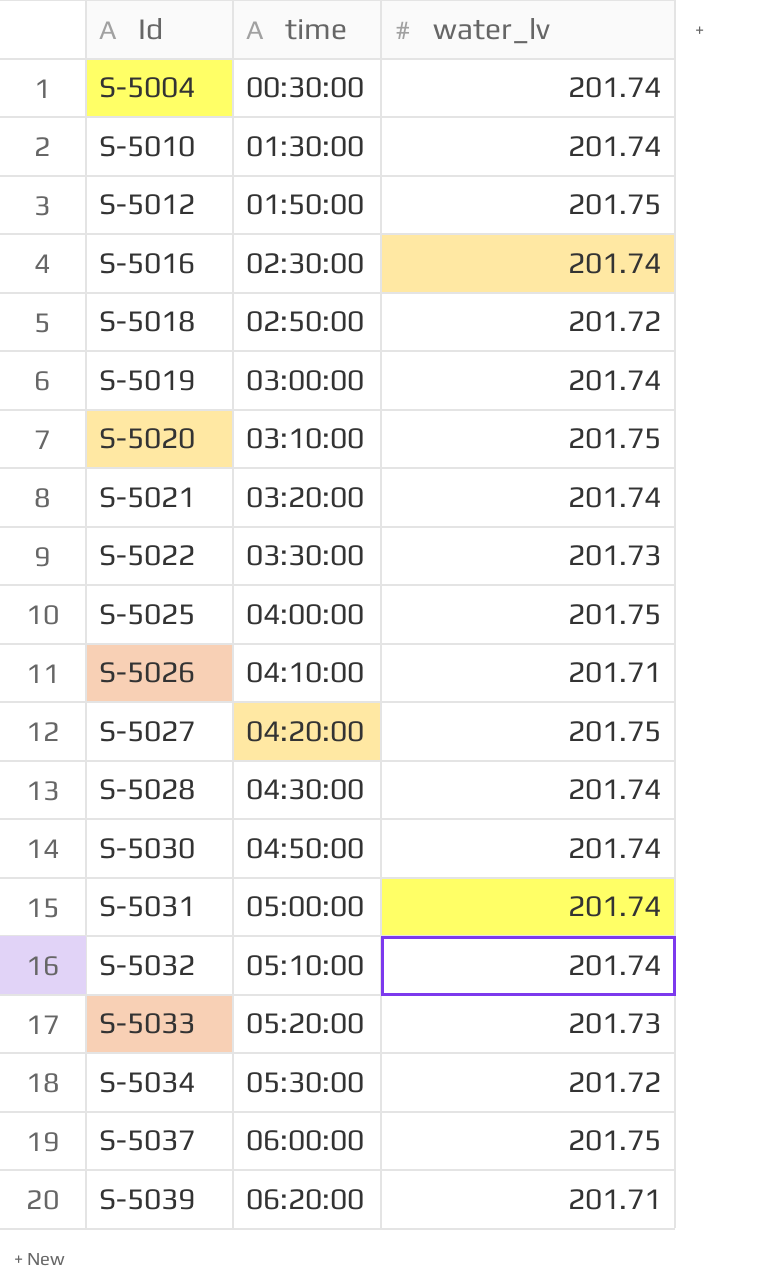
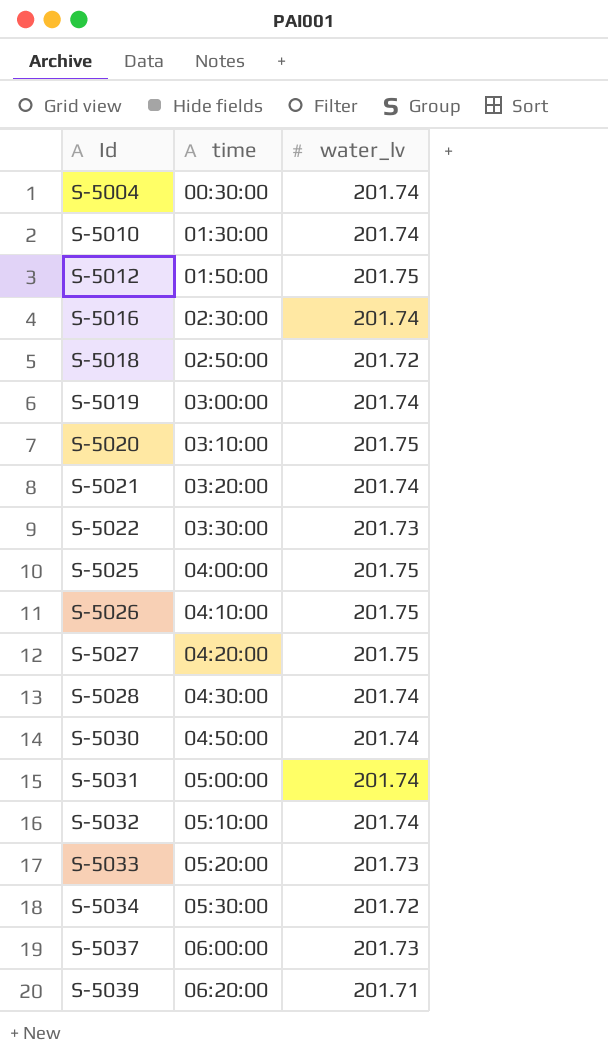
S-5026 | water_lv: 201.71 -> 201.75
S-5037 | water_lv: 201.75 -> 201.73

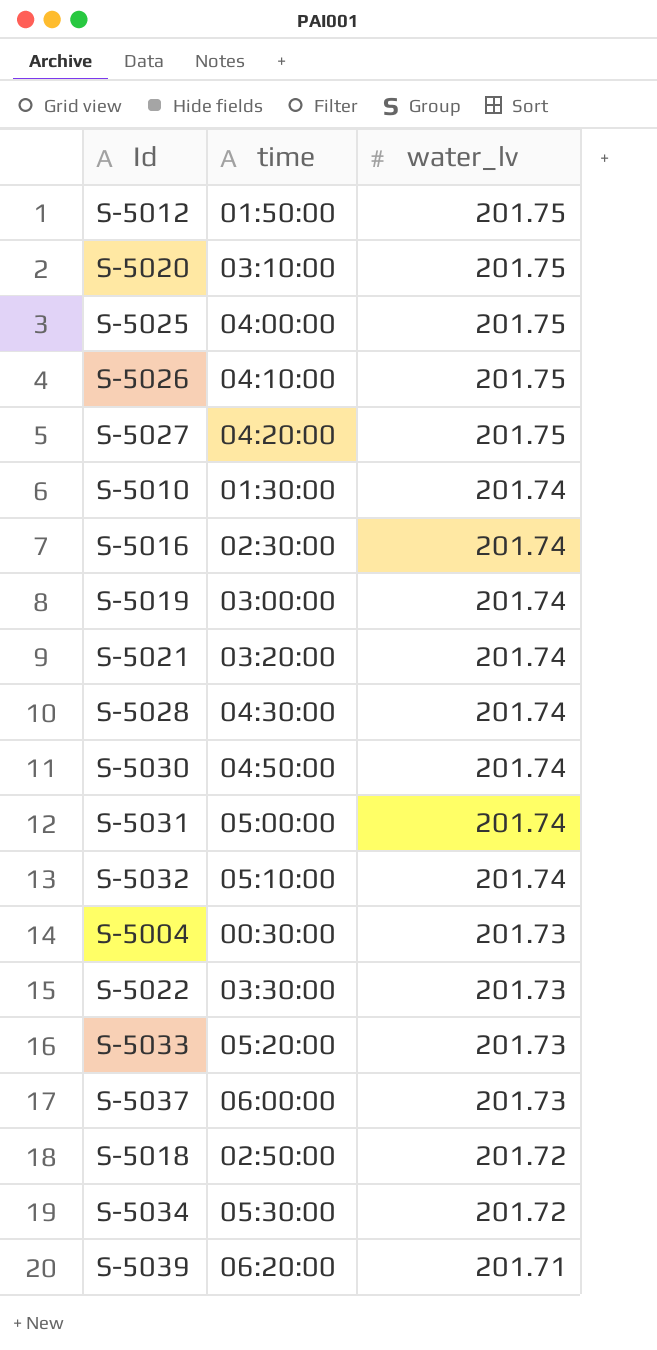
row order: Id ascending -> water_lv descending
S-5004 | water_lv: 201.74 -> 201.73

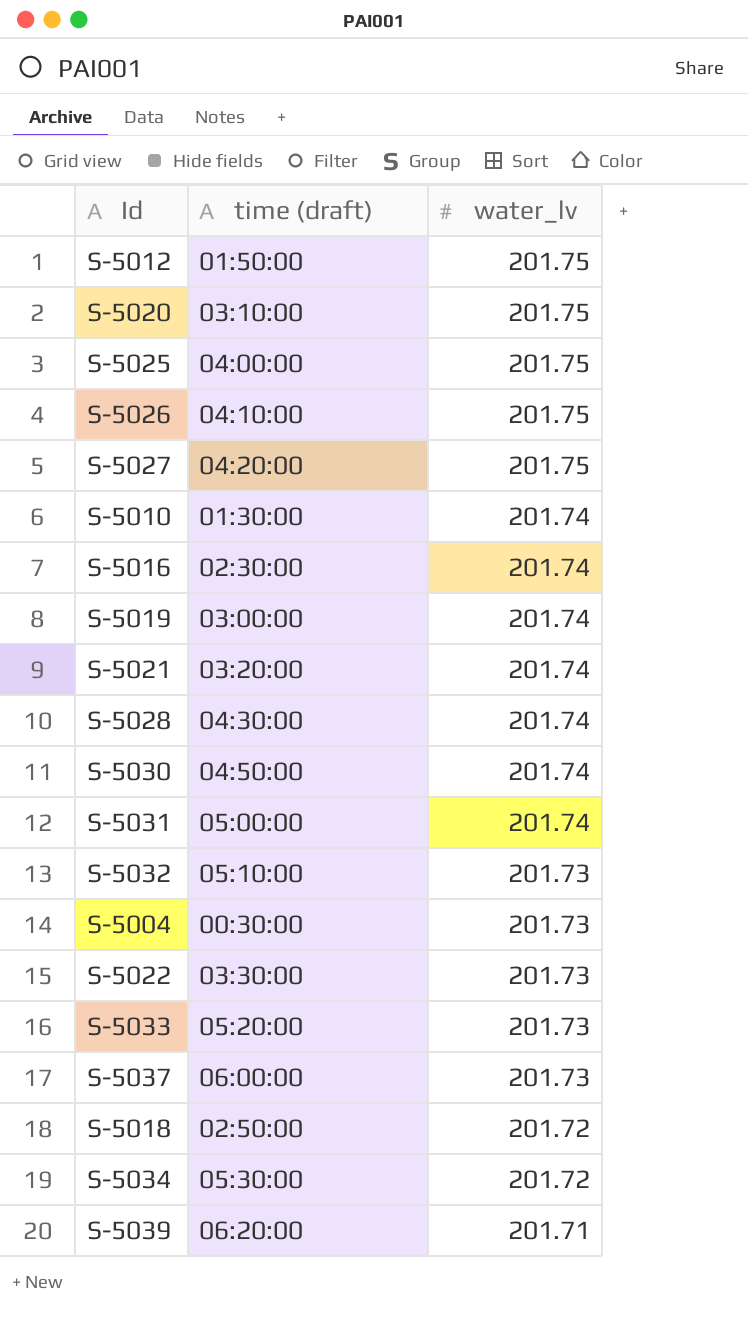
column name: time -> time (draft)
S-5032 | water_lv: 201.74 -> 201.73

